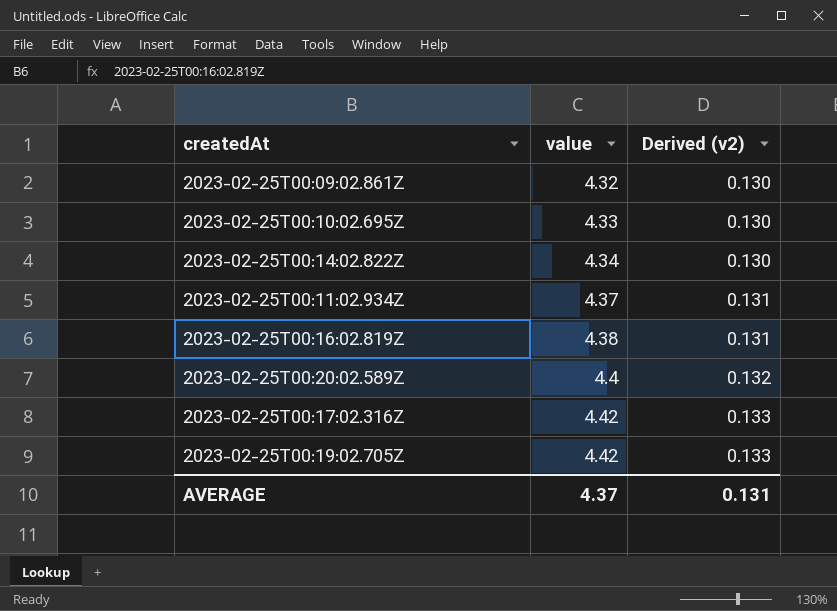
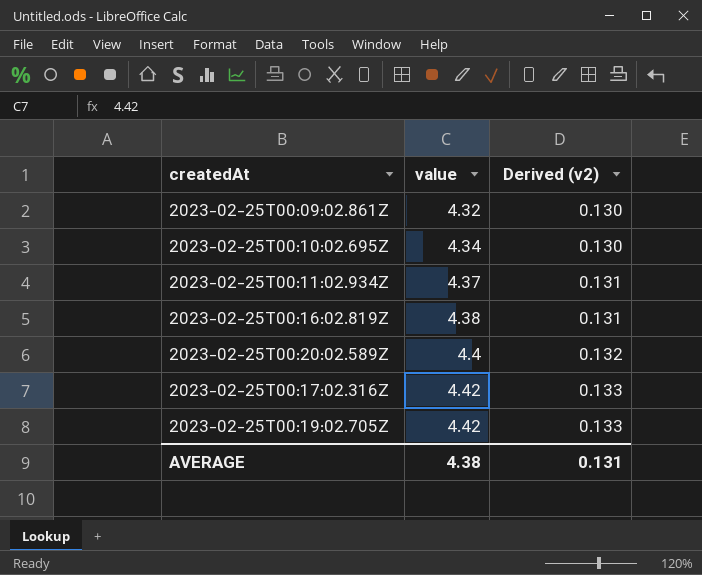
row 2023-02-25T00:14:02.822Z: 4.34 | 0.130 -> none
2023-02-25T00:10:02.695Z | value: 4.33 -> 4.34
AVERAGE | value: 4.37 -> 4.38

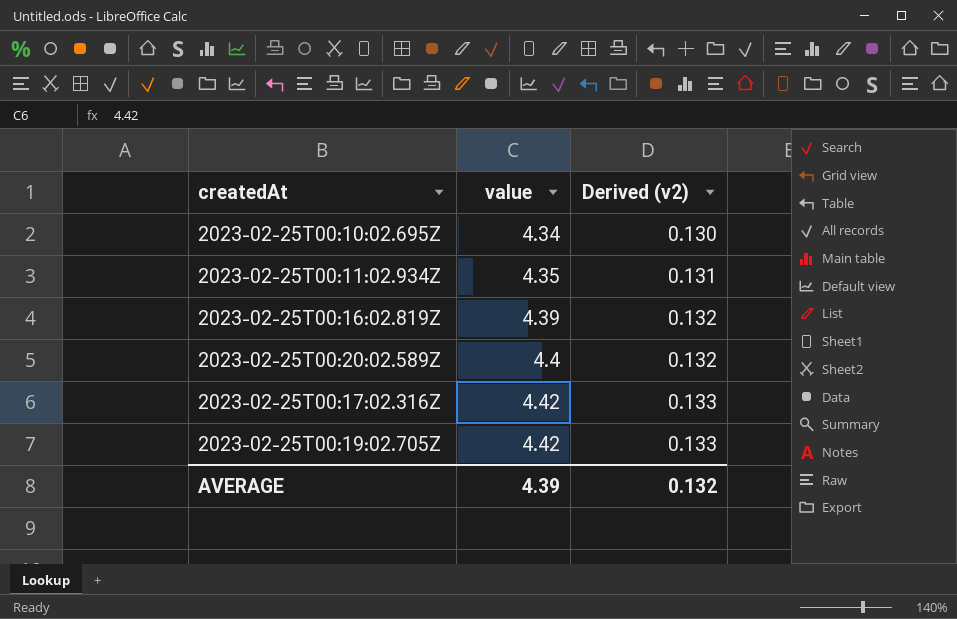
row 2023-02-25T00:09:02.861Z: 4.32 | 0.130 -> none
2023-02-25T00:11:02.934Z | value: 4.37 -> 4.35
2023-02-25T00:16:02.819Z | value: 4.38 -> 4.39
2023-02-25T00:16:02.819Z | Derived (v2): 0.131 -> 0.132
AVERAGE | value: 4.38 -> 4.39
AVERAGE | Derived (v2): 0.131 -> 0.132

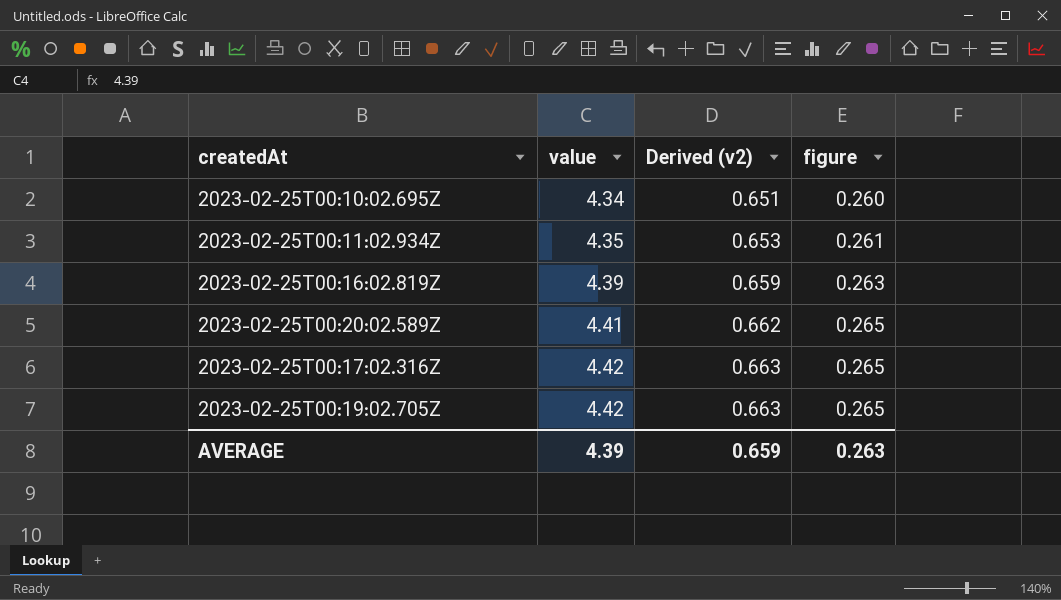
column Derived (v2) | formula: [value] * 0.03 -> [value] * 0.15
column figure | formula: none -> [value] * 0.06
2023-02-25T00:20:02.589Z | value: 4.4 -> 4.41
AVERAGE | Derived (v2): 0.132 -> 0.659

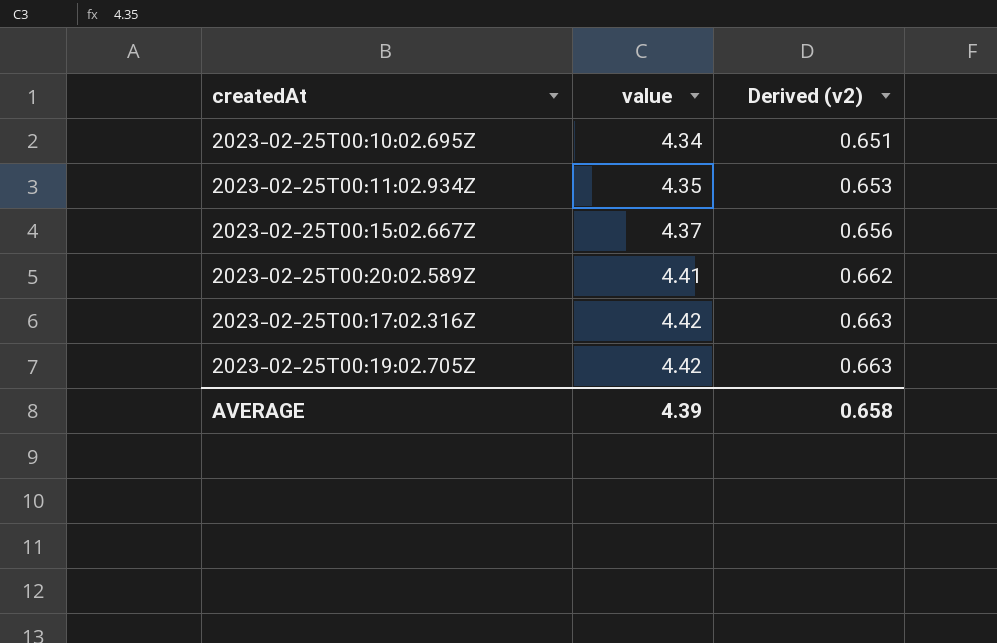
column figure | formula: [value] * 0.06 -> none
row 2023-02-25T00:16:02.819Z: 4.39 | 0.659 | 0.263 -> none
row 2023-02-25T00:15:02.667Z: none -> 4.37 | 0.656
AVERAGE | Derived (v2): 0.659 -> 0.658

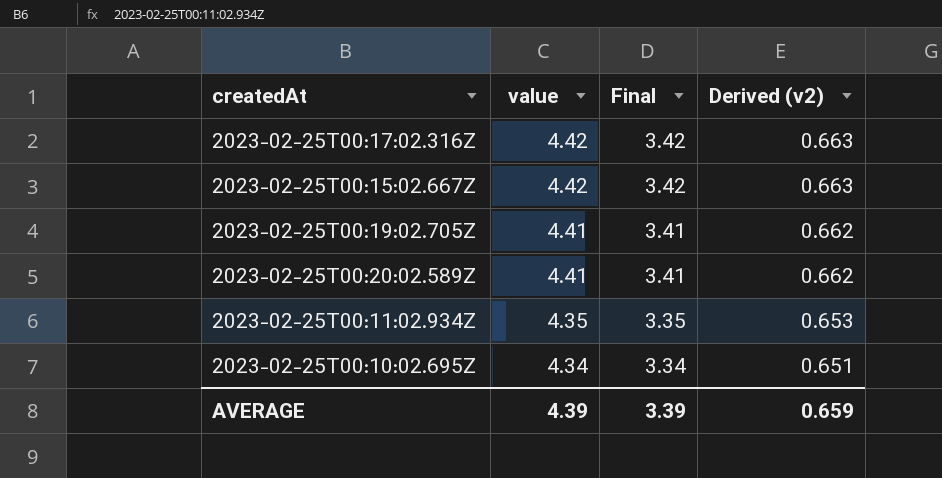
row order: value ascending -> value descending
column Final | formula: none -> [value] - 1
2023-02-25T00:15:02.667Z | value: 4.37 -> 4.42
2023-02-25T00:15:02.667Z | Derived (v2): 0.656 -> 0.663
2023-02-25T00:19:02.705Z | value: 4.42 -> 4.41
2023-02-25T00:19:02.705Z | Derived (v2): 0.663 -> 0.662
AVERAGE | Derived (v2): 0.658 -> 0.659

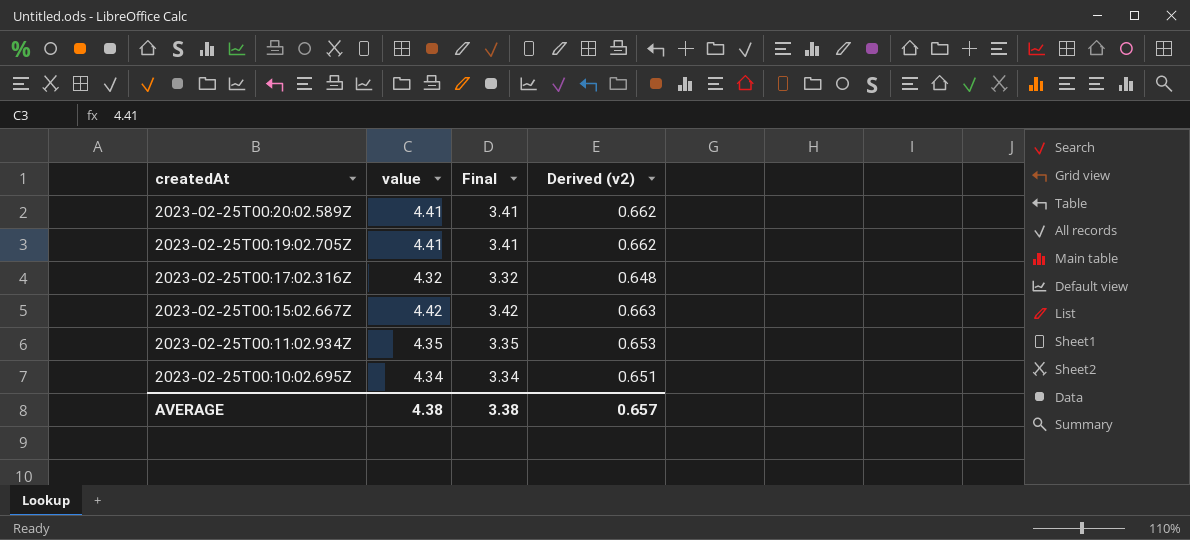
row order: value descending -> createdAt descending
2023-02-25T00:17:02.316Z | value: 4.42 -> 4.32
2023-02-25T00:17:02.316Z | Final: 3.42 -> 3.32
2023-02-25T00:17:02.316Z | Derived (v2): 0.663 -> 0.648
AVERAGE | value: 4.39 -> 4.38
AVERAGE | Final: 3.39 -> 3.38
AVERAGE | Derived (v2): 0.659 -> 0.657

